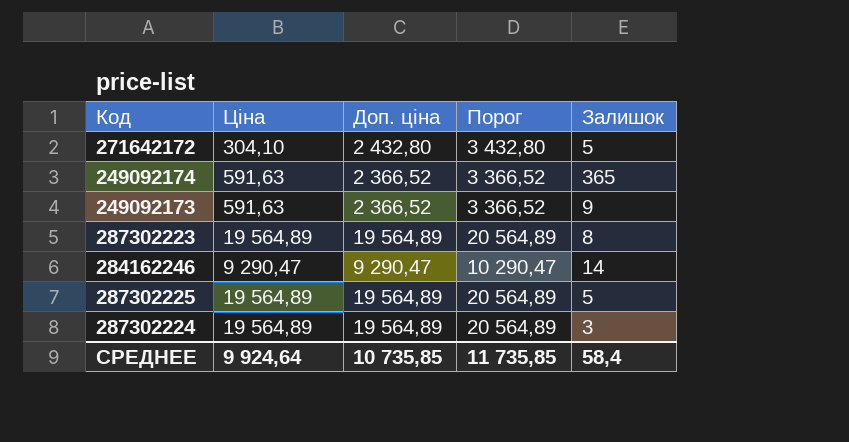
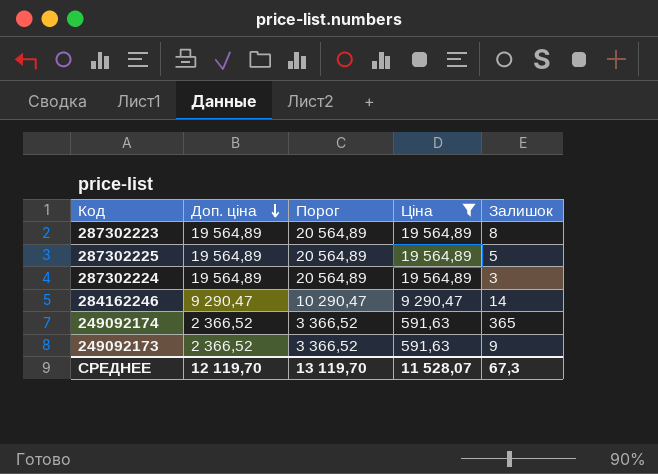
filter: none -> Ціна != 304,10
row order: none -> Доп. ціна descending
column Ціна | position: 2 -> 4
СРЕДНЕЕ | Доп. ціна: 10 735,85 -> 12 119,70
СРЕДНЕЕ | Порог: 11 735,85 -> 13 119,70
СРЕДНЕЕ | Ціна: 9 924,64 -> 11 528,07
СРЕДНЕЕ | Залишок: 58,4 -> 67,3

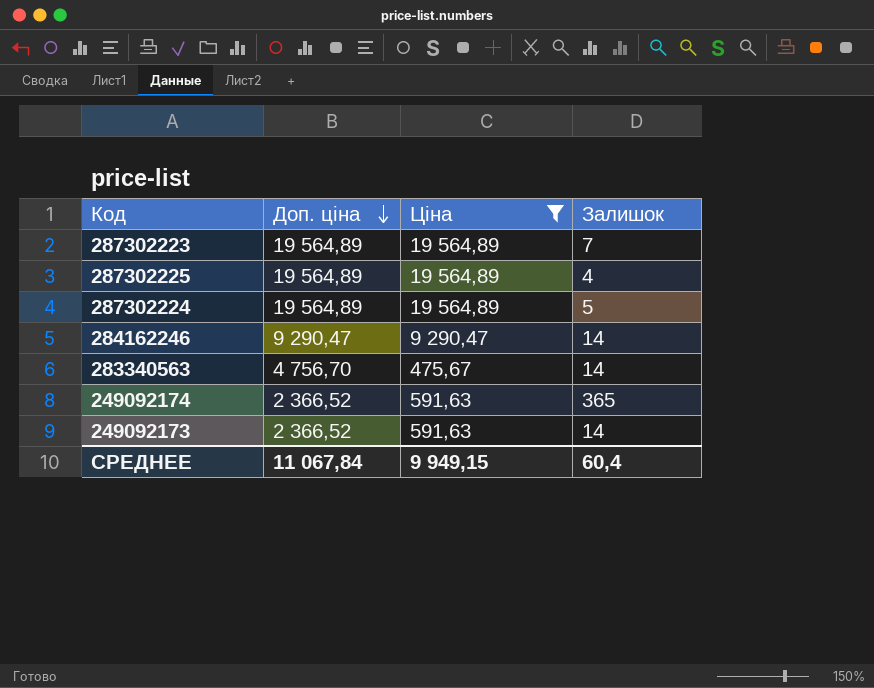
column Порог | formula: [Доп. ціна] + 1000 -> none
287302223 | Залишок: 8 -> 7
287302225 | Залишок: 5 -> 4
287302224 | Залишок: 3 -> 5
row 283340563: none -> 4 756,70 | 475,67 | 14
249092173 | Залишок: 9 -> 14
СРЕДНЕЕ | Доп. ціна: 12 119,70 -> 11 067,84
СРЕДНЕЕ | Ціна: 11 528,07 -> 9 949,15
СРЕДНЕЕ | Залишок: 67,3 -> 60,4

